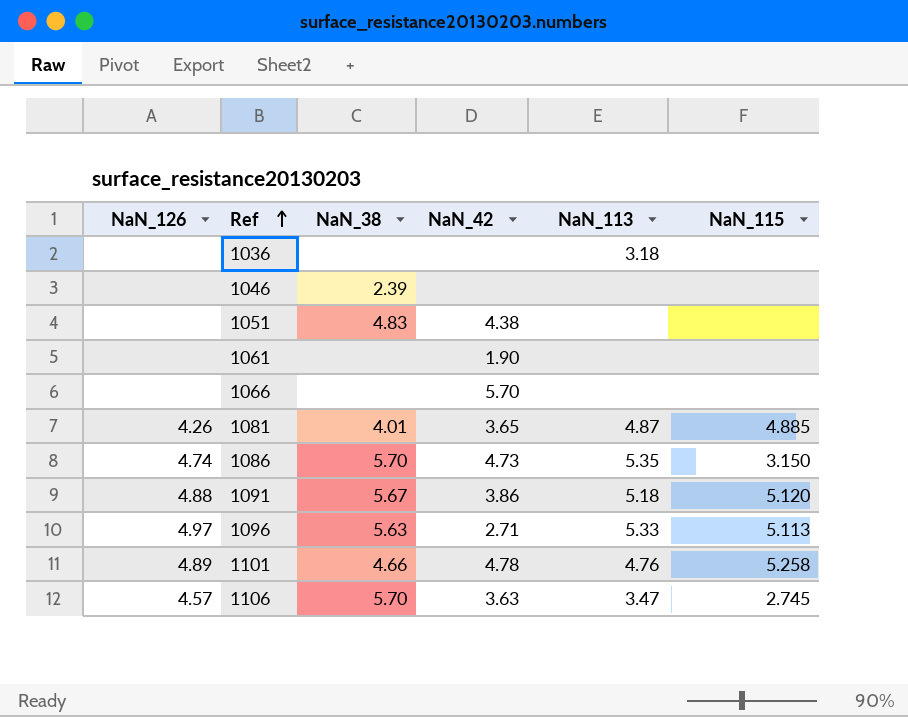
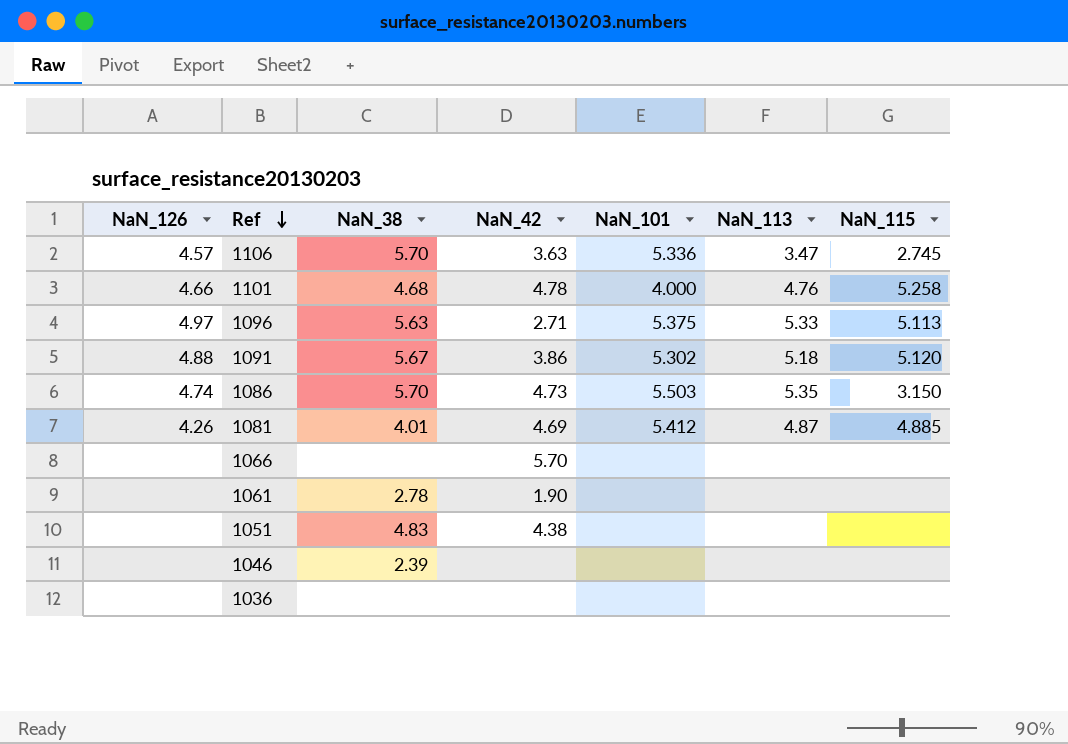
row order: Ref ascending -> Ref descending
column NaN_101 | position: none -> 5
1101 | NaN_126: 4.89 -> 4.66
1101 | NaN_38: 4.66 -> 4.68
1081 | NaN_42: 3.65 -> 4.69
1061 | NaN_38: none -> 2.78
1036 | NaN_113: 3.18 -> none

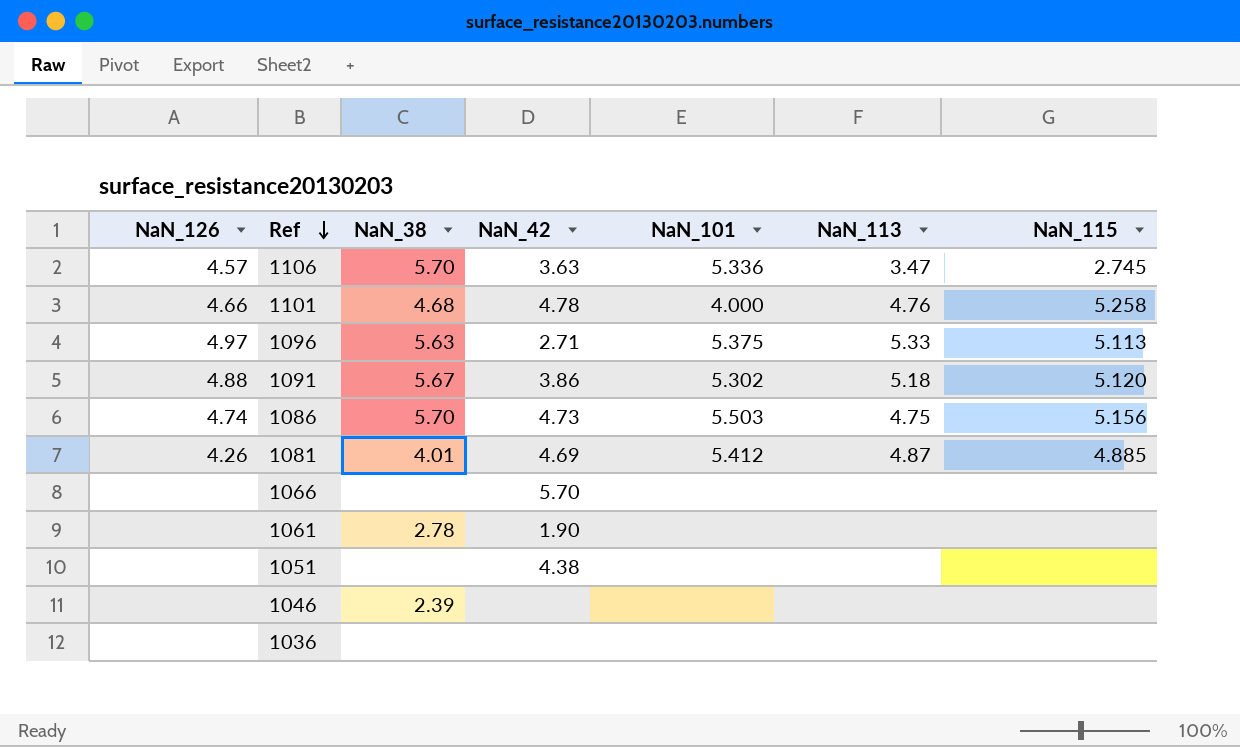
1086 | NaN_113: 5.35 -> 4.75
1086 | NaN_115: 3.150 -> 5.156
1051 | NaN_38: 4.83 -> none

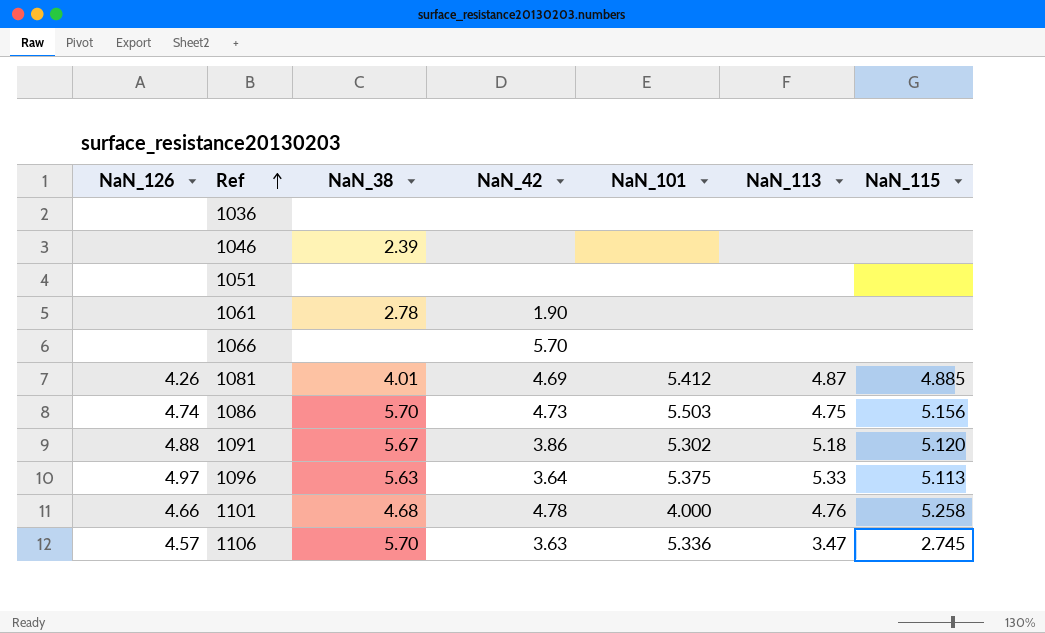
row order: Ref descending -> Ref ascending
1051 | NaN_42: 4.38 -> none
1096 | NaN_42: 2.71 -> 3.64

